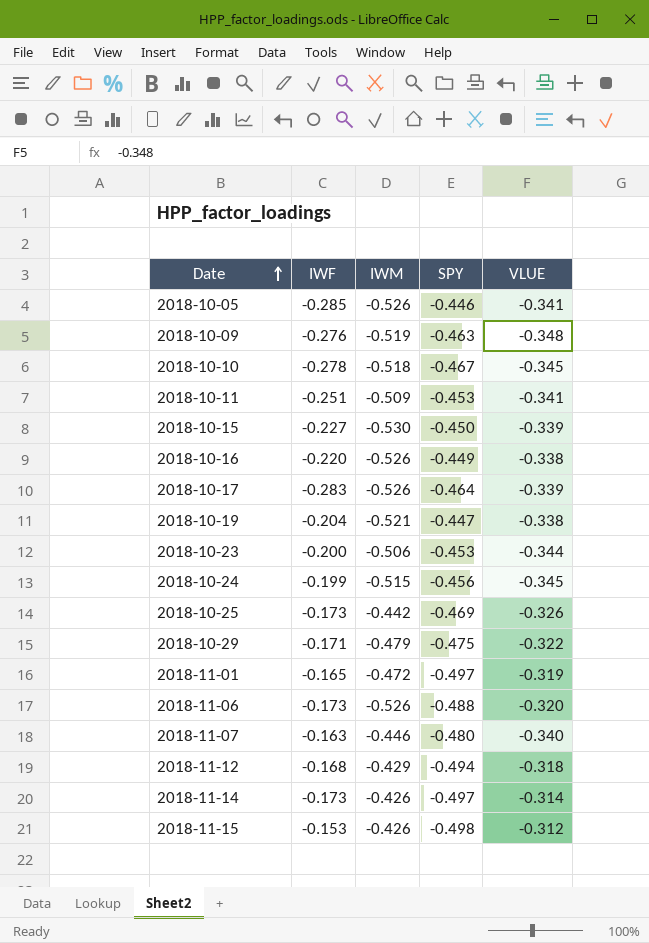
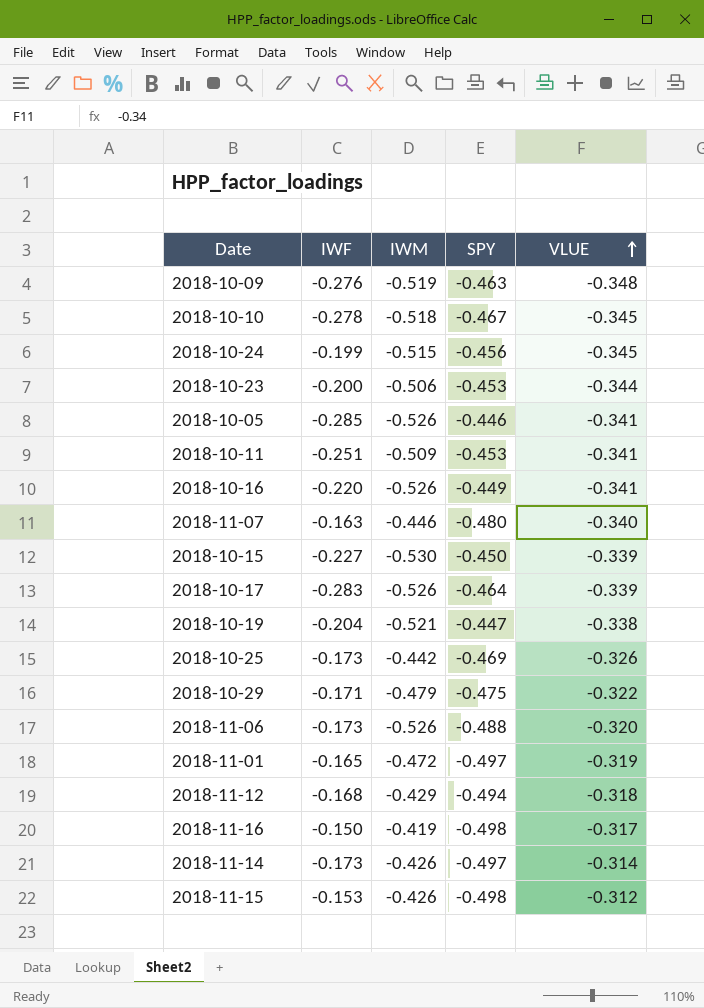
row order: Date ascending -> VLUE ascending
2018-10-16 | VLUE: -0.338 -> -0.341
row 2018-11-16: none -> -0.150 | -0.419 | -0.498 | -0.317

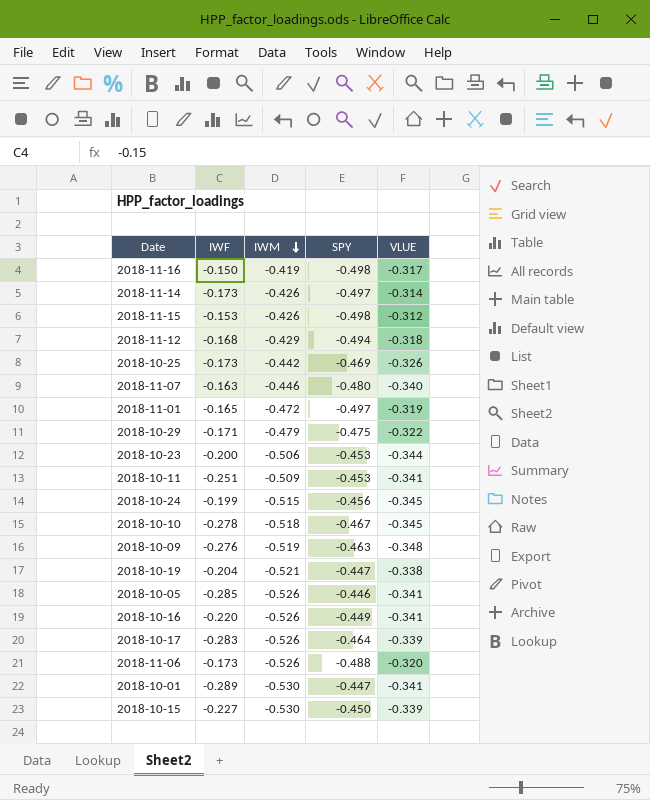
row order: VLUE ascending -> IWM descending
row 2018-10-01: none -> -0.289 | -0.530 | -0.447 | -0.341

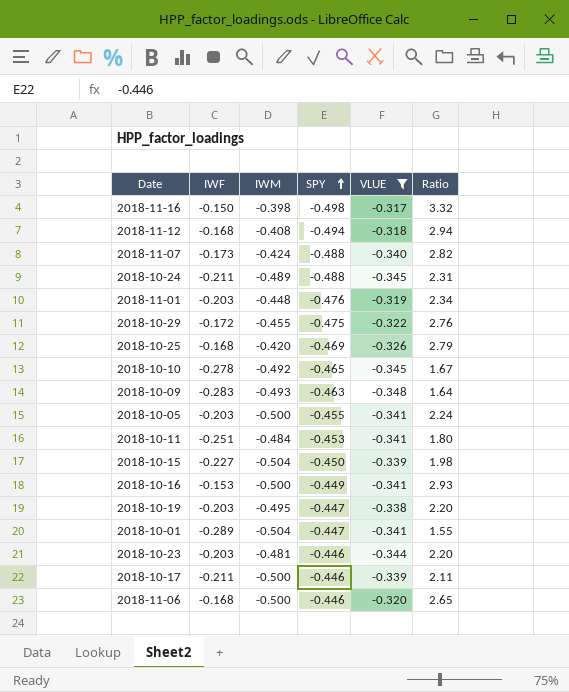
filter: none -> VLUE <= -0.317
row order: IWM descending -> SPY ascending
column Ratio | formula: none -> [SPY] / [IWF]
2018-11-16 | IWM: -0.419 -> -0.398
2018-11-12 | IWM: -0.429 -> -0.408
2018-11-07 | IWF: -0.163 -> -0.173
2018-11-07 | IWM: -0.446 -> -0.424
2018-11-07 | SPY: -0.480 -> -0.488
2018-10-24 | IWF: -0.199 -> -0.211
2018-10-24 | IWM: -0.515 -> -0.489
2018-10-24 | SPY: -0.456 -> -0.488
2018-11-01 | IWF: -0.165 -> -0.203
2018-11-01 | IWM: -0.472 -> -0.448
2018-11-01 | SPY: -0.497 -> -0.476
2018-10-29 | IWF: -0.171 -> -0.172
2018-10-29 | IWM: -0.479 -> -0.455
2018-10-25 | IWF: -0.173 -> -0.168
2018-10-25 | IWM: -0.442 -> -0.420
2018-10-10 | IWM: -0.518 -> -0.492
2018-10-10 | SPY: -0.467 -> -0.465
2018-10-09 | IWF: -0.276 -> -0.283
2018-10-09 | IWM: -0.519 -> -0.493
2018-10-05 | IWF: -0.285 -> -0.203
2018-10-05 | IWM: -0.526 -> -0.500
2018-10-05 | SPY: -0.446 -> -0.455
2018-10-11 | IWM: -0.509 -> -0.484
2018-10-15 | IWM: -0.530 -> -0.504
2018-10-16 | IWF: -0.220 -> -0.153
2018-10-16 | IWM: -0.526 -> -0.500
2018-10-19 | IWF: -0.204 -> -0.203
2018-10-19 | IWM: -0.521 -> -0.495
2018-10-01 | IWM: -0.530 -> -0.504
2018-10-23 | IWF: -0.200 -> -0.203
2018-10-23 | IWM: -0.506 -> -0.481
2018-10-23 | SPY: -0.453 -> -0.446
2018-10-17 | IWF: -0.283 -> -0.211
2018-10-17 | IWM: -0.526 -> -0.500
2018-10-17 | SPY: -0.464 -> -0.446
2018-11-06 | IWF: -0.173 -> -0.168
2018-11-06 | IWM: -0.526 -> -0.500
2018-11-06 | SPY: -0.488 -> -0.446

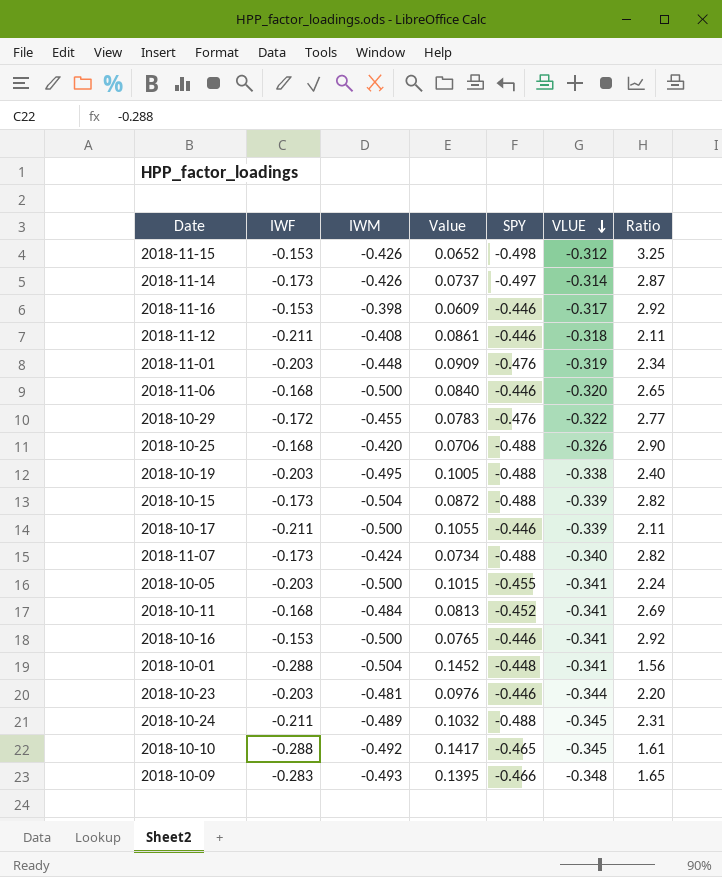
filter: VLUE <= -0.317 -> none
row order: SPY ascending -> VLUE descending
column Value | formula: none -> [IWF] * [IWM]
2018-11-16 | IWF: -0.150 -> -0.153
2018-11-16 | SPY: -0.498 -> -0.446
2018-11-16 | Ratio: 3.32 -> 2.92
2018-11-12 | IWF: -0.168 -> -0.211
2018-11-12 | SPY: -0.494 -> -0.446
2018-11-12 | Ratio: 2.94 -> 2.11
2018-10-29 | SPY: -0.475 -> -0.476
2018-10-29 | Ratio: 2.76 -> 2.77
2018-10-25 | SPY: -0.469 -> -0.488
2018-10-25 | Ratio: 2.79 -> 2.90
2018-10-19 | SPY: -0.447 -> -0.488
2018-10-19 | Ratio: 2.20 -> 2.40
2018-10-15 | IWF: -0.227 -> -0.173
2018-10-15 | SPY: -0.450 -> -0.488
2018-10-15 | Ratio: 1.98 -> 2.82
2018-10-11 | IWF: -0.251 -> -0.168
2018-10-11 | SPY: -0.453 -> -0.452
2018-10-11 | Ratio: 1.80 -> 2.69
2018-10-16 | SPY: -0.449 -> -0.446
2018-10-16 | Ratio: 2.93 -> 2.92
2018-10-01 | IWF: -0.289 -> -0.288
2018-10-01 | SPY: -0.447 -> -0.448
2018-10-01 | Ratio: 1.55 -> 1.56
2018-10-10 | IWF: -0.278 -> -0.288
2018-10-10 | Ratio: 1.67 -> 1.61
2018-10-09 | SPY: -0.463 -> -0.466
2018-10-09 | Ratio: 1.64 -> 1.65

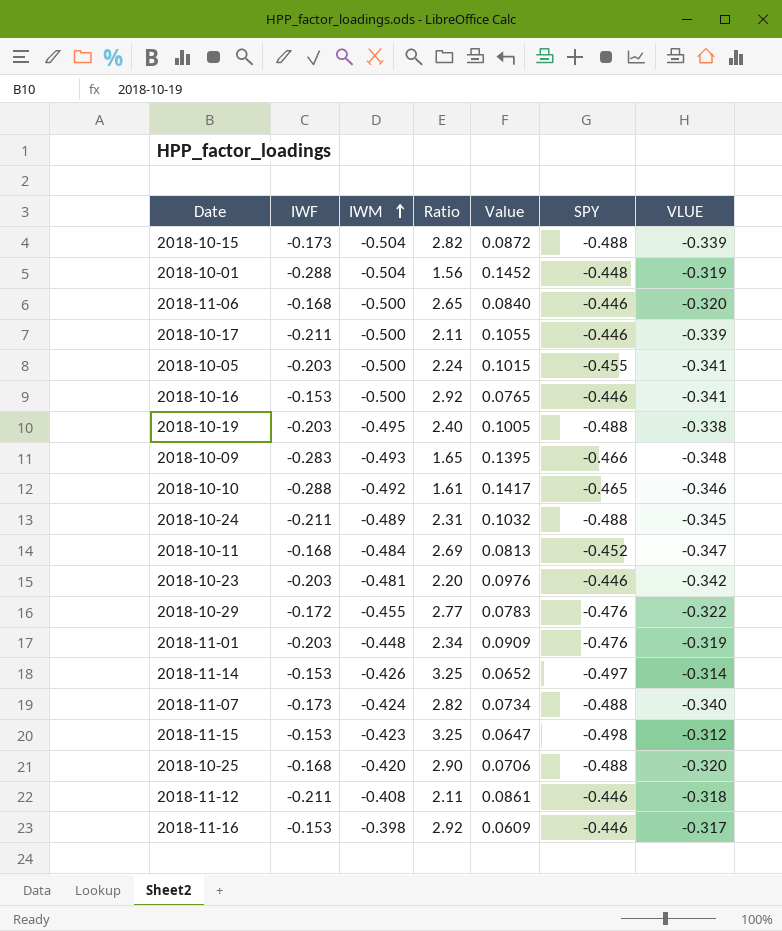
row order: VLUE descending -> IWM ascending
column Ratio | position: 7 -> 4
2018-10-01 | VLUE: -0.341 -> -0.319
2018-10-10 | VLUE: -0.345 -> -0.346
2018-10-11 | VLUE: -0.341 -> -0.347
2018-10-23 | VLUE: -0.344 -> -0.342
2018-11-14 | IWF: -0.173 -> -0.153
2018-11-14 | Ratio: 2.87 -> 3.25
2018-11-14 | Value: 0.0737 -> 0.0652
2018-11-15 | IWM: -0.426 -> -0.423
2018-11-15 | Value: 0.0652 -> 0.0647
2018-10-25 | VLUE: -0.326 -> -0.320

